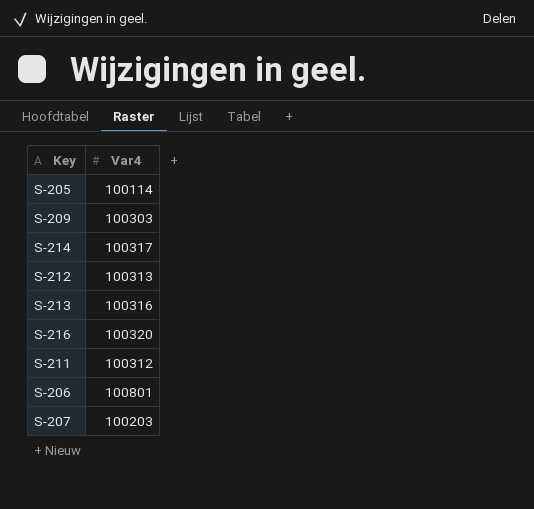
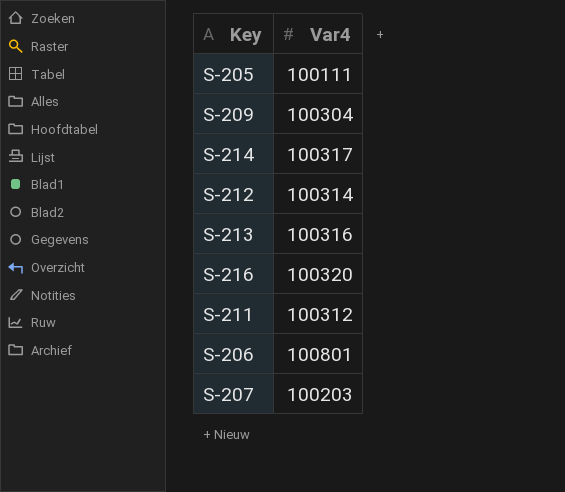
S-205 | Var4: 100114 -> 100111
S-209 | Var4: 100303 -> 100304
S-212 | Var4: 100313 -> 100314

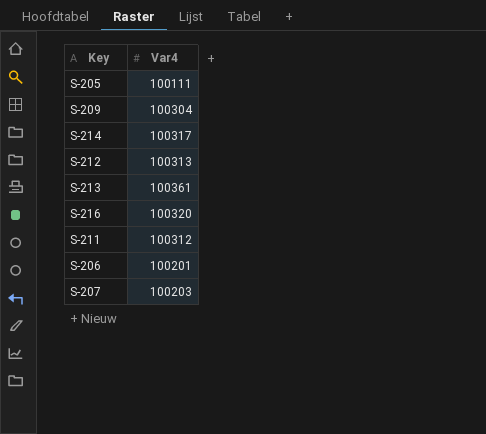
S-212 | Var4: 100314 -> 100313
S-213 | Var4: 100316 -> 100361
S-206 | Var4: 100801 -> 100201

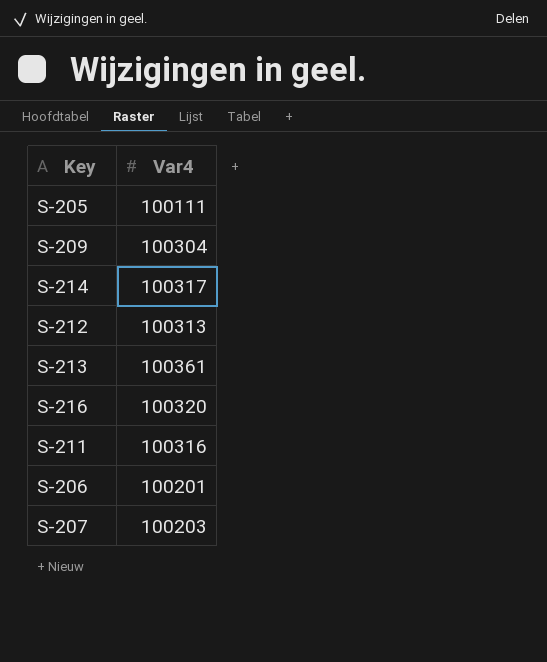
S-211 | Var4: 100312 -> 100316

